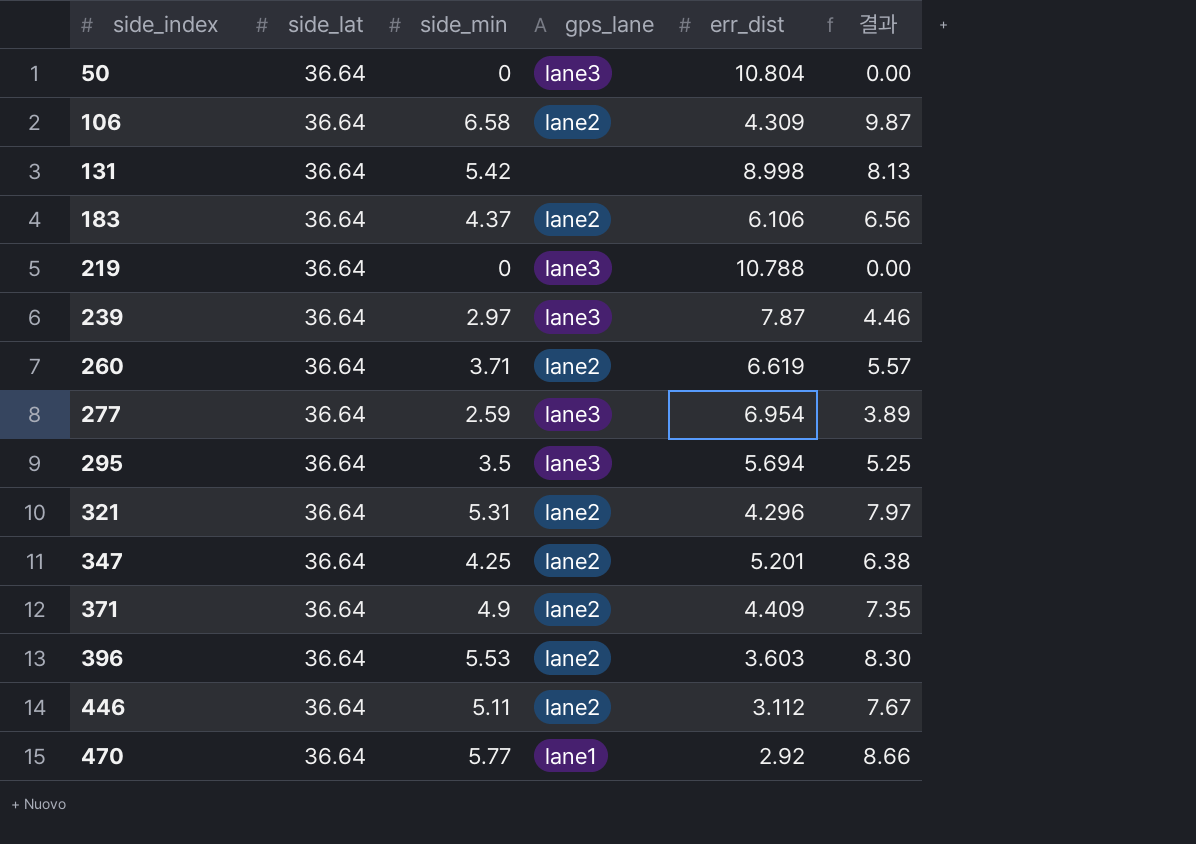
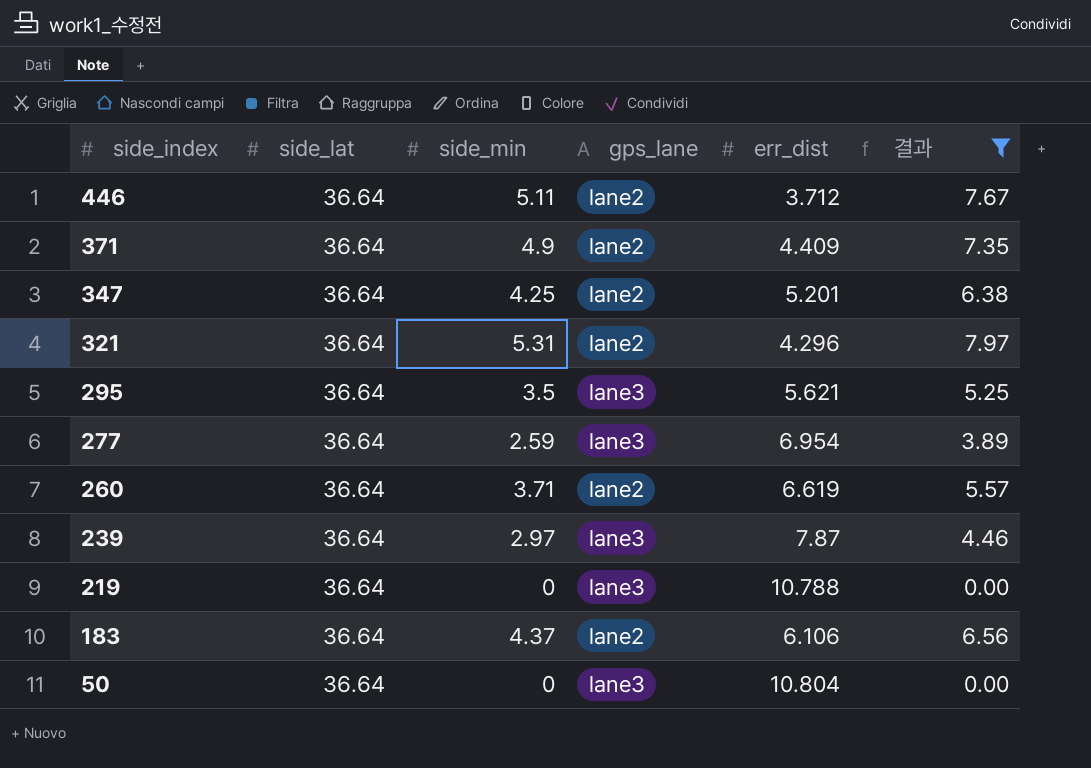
filter: none -> 결과 <= 7.97
row order: side_index ascending -> side_index descending
446 | err_dist: 3.112 -> 3.712
295 | err_dist: 5.694 -> 5.621

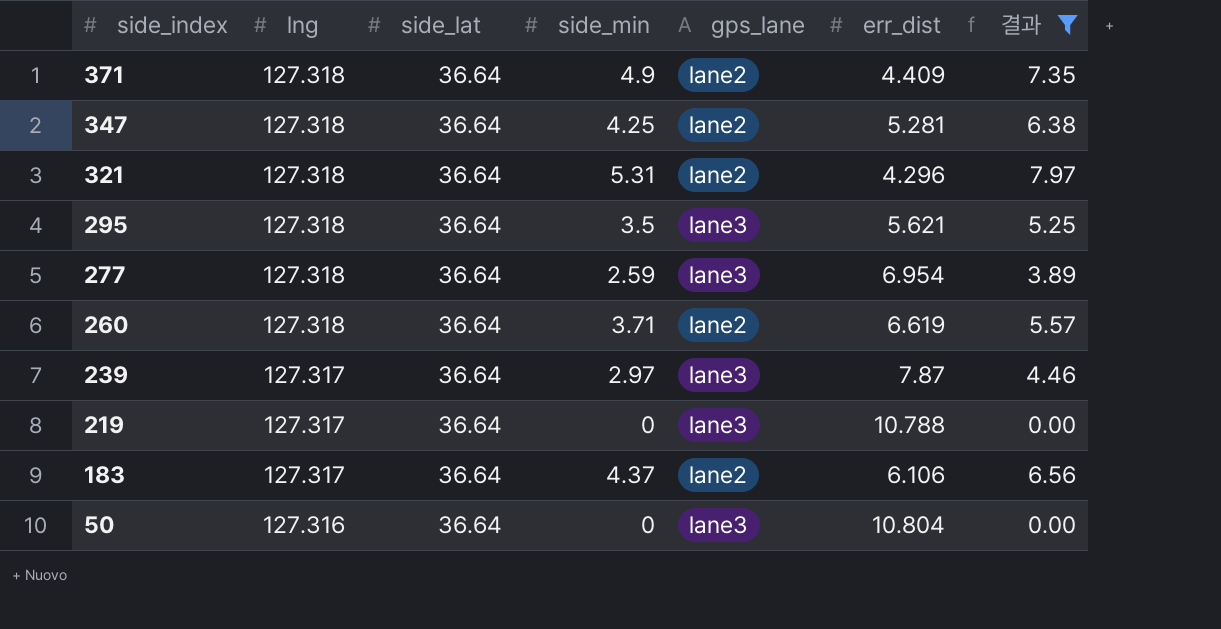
column lng | position: none -> 2
row 446: 36.64 | 5.11 | lane2 | 3.712 | 7.67 -> none
347 | err_dist: 5.201 -> 5.281

